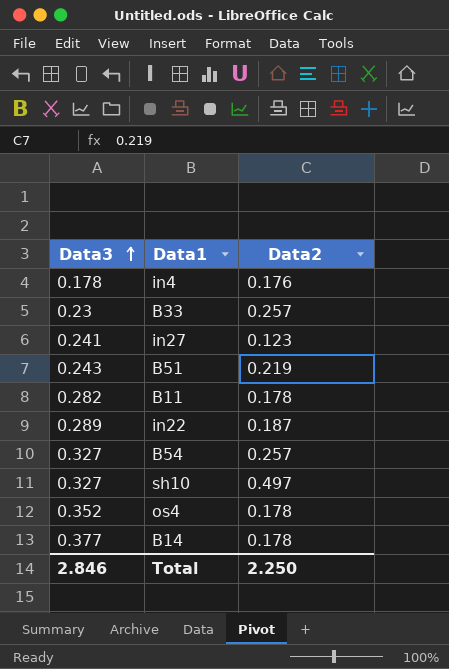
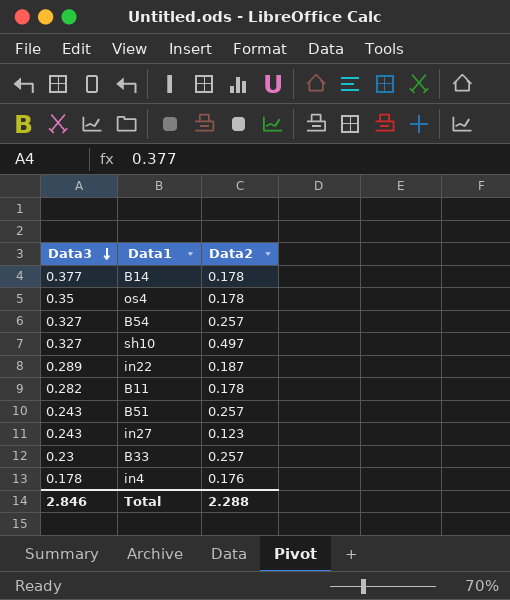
row order: Data3 ascending -> Data3 descending
os4 | Data3: 0.352 -> 0.35
B51 | Data2: 0.219 -> 0.257
in27 | Data3: 0.241 -> 0.243
Total | Data2: 2.250 -> 2.288

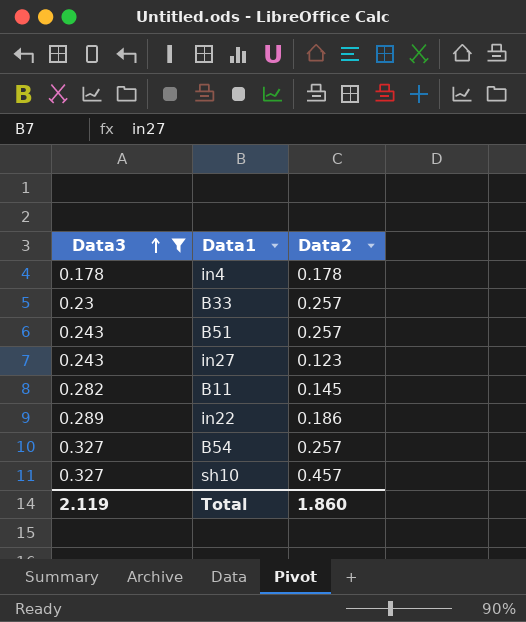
filter: none -> Data3 <= 0.327
row order: Data3 descending -> Data3 ascending
in4 | Data2: 0.176 -> 0.178
B11 | Data2: 0.178 -> 0.145
in22 | Data2: 0.187 -> 0.186
sh10 | Data2: 0.497 -> 0.457
Total | Data3: 2.846 -> 2.119
Total | Data2: 2.288 -> 1.860

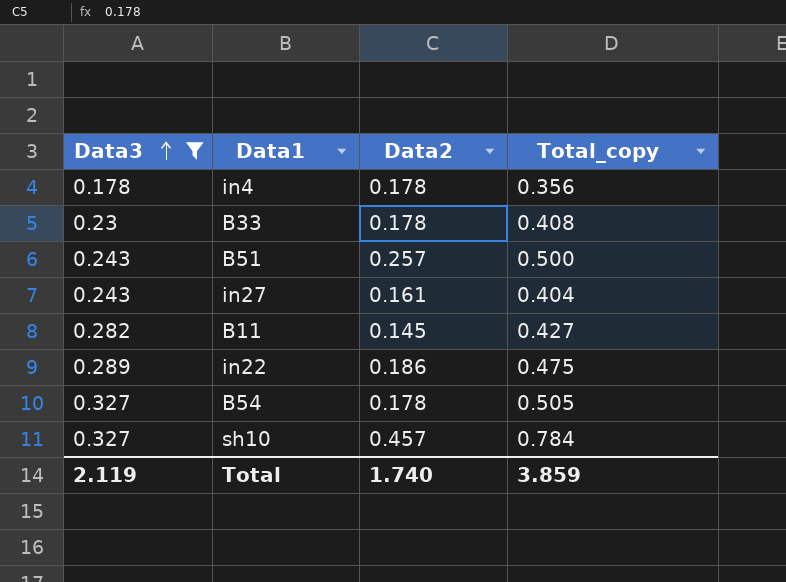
column Total_copy | formula: none -> [Data3] + [Data2]
B33 | Data2: 0.257 -> 0.178
in27 | Data2: 0.123 -> 0.161
B54 | Data2: 0.257 -> 0.178
Total | Data2: 1.860 -> 1.740

